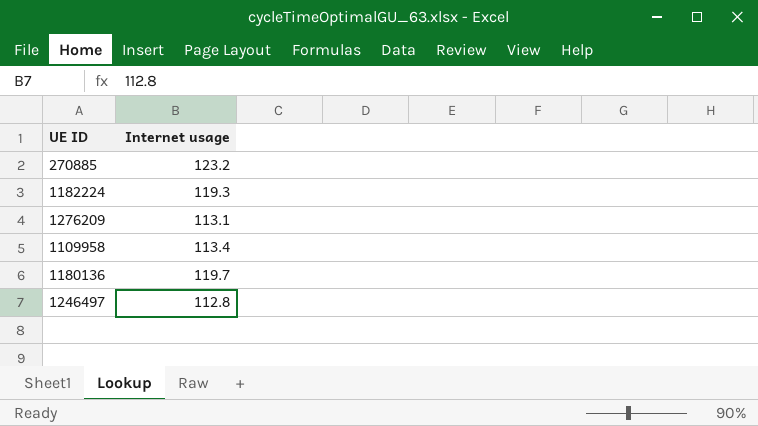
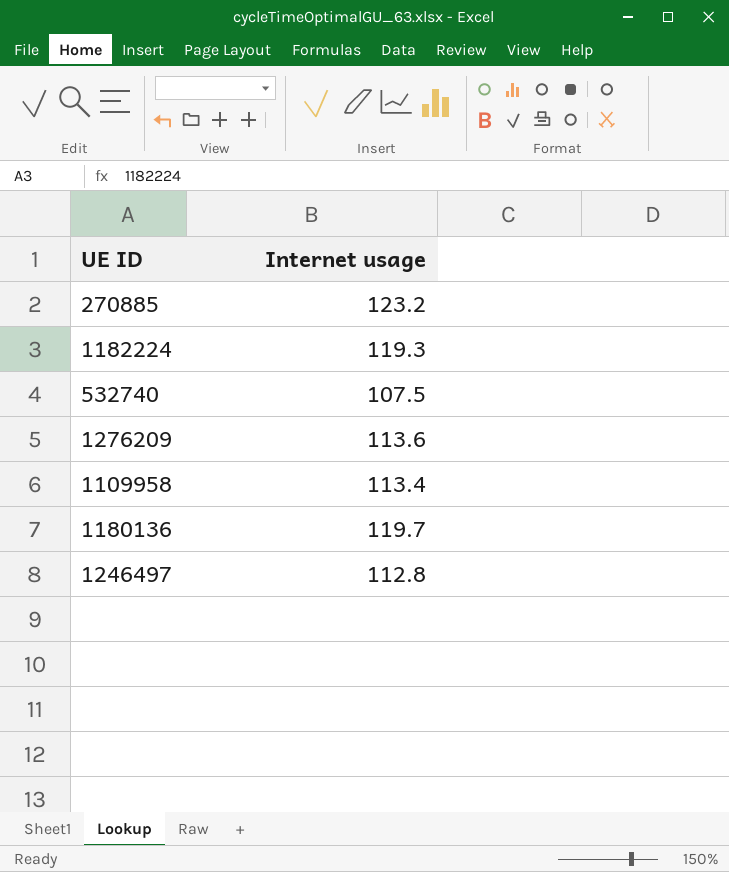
row 532740: none -> 107.5
1276209 | Internet usage: 113.1 -> 113.6

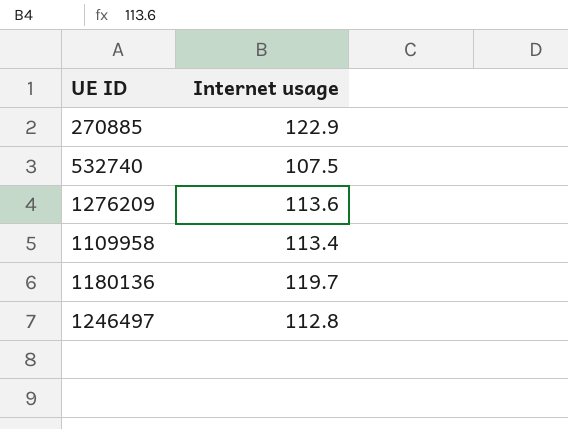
row 1182224: 119.3 -> none
270885 | Internet usage: 123.2 -> 122.9

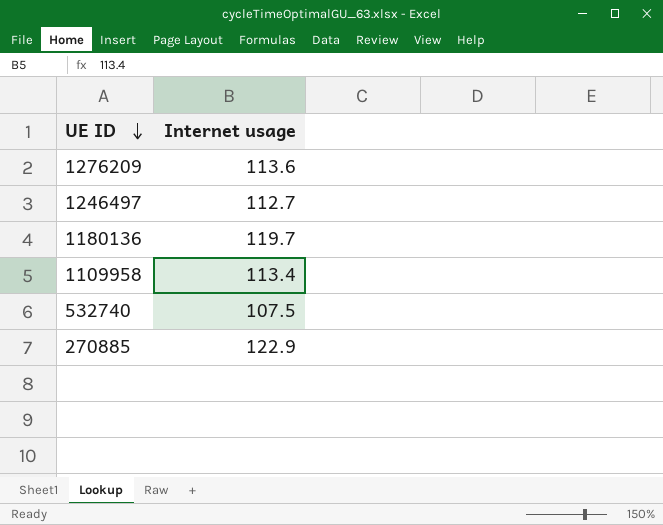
row order: none -> UE ID descending
1246497 | Internet usage: 112.8 -> 112.7

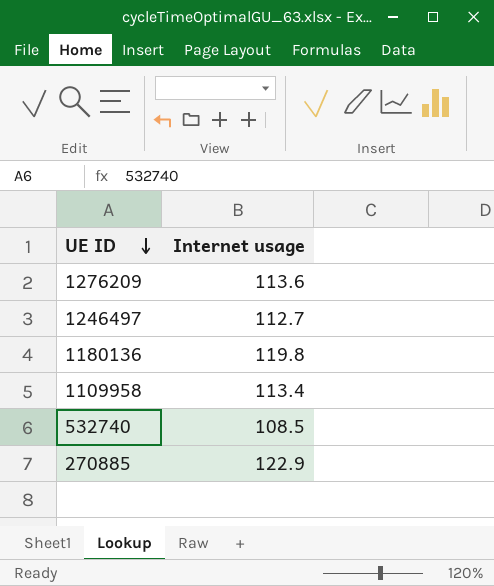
1180136 | Internet usage: 119.7 -> 119.8
532740 | Internet usage: 107.5 -> 108.5

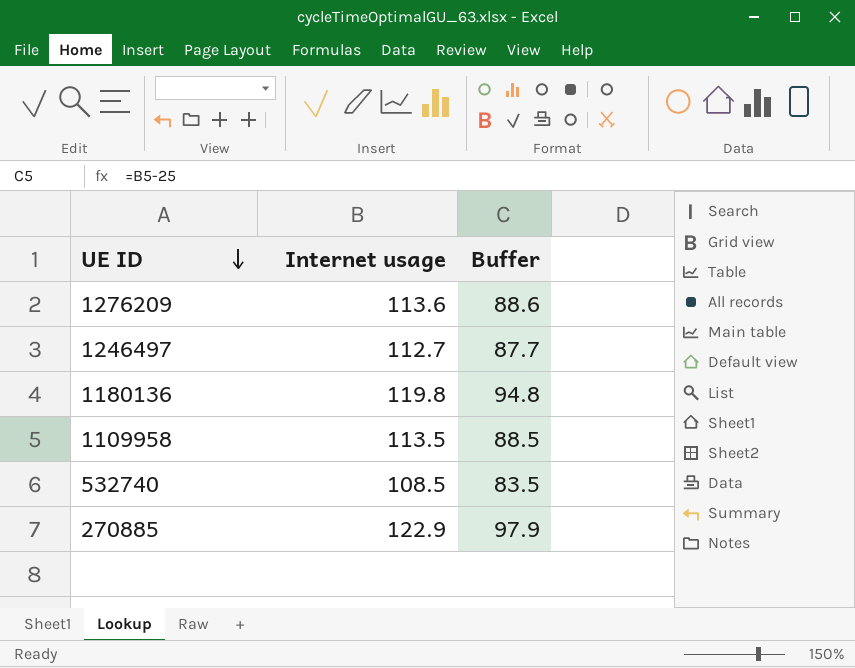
column Buffer | formula: none -> [Internet usage] - 25
1109958 | Internet usage: 113.4 -> 113.5

